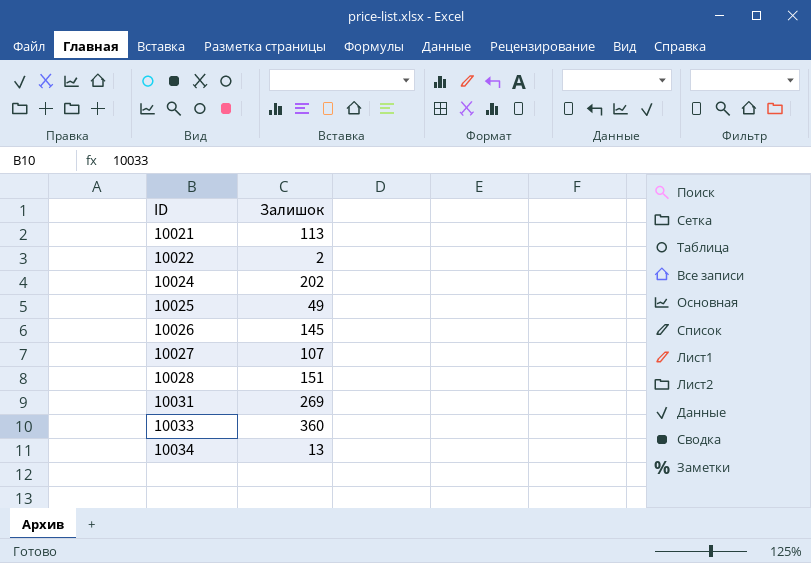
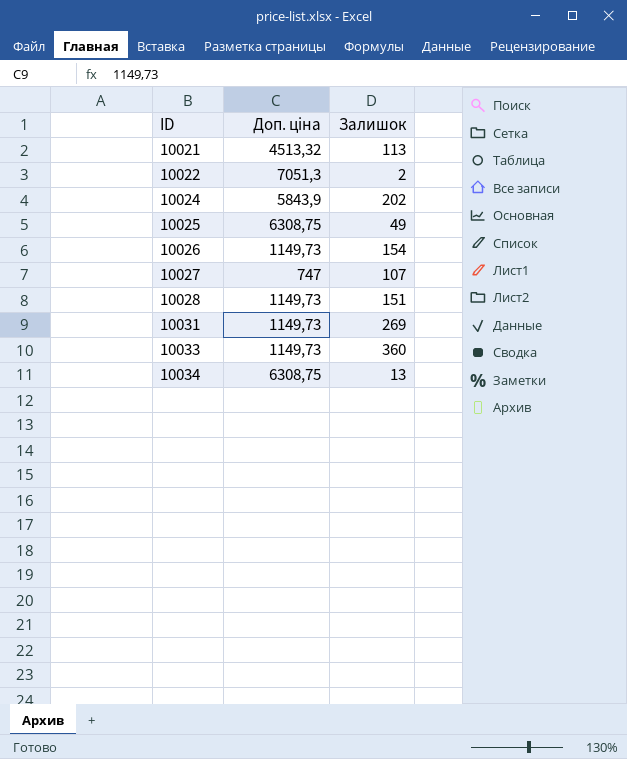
column Доп. ціна | position: none -> 2
10026 | Залишок: 145 -> 154

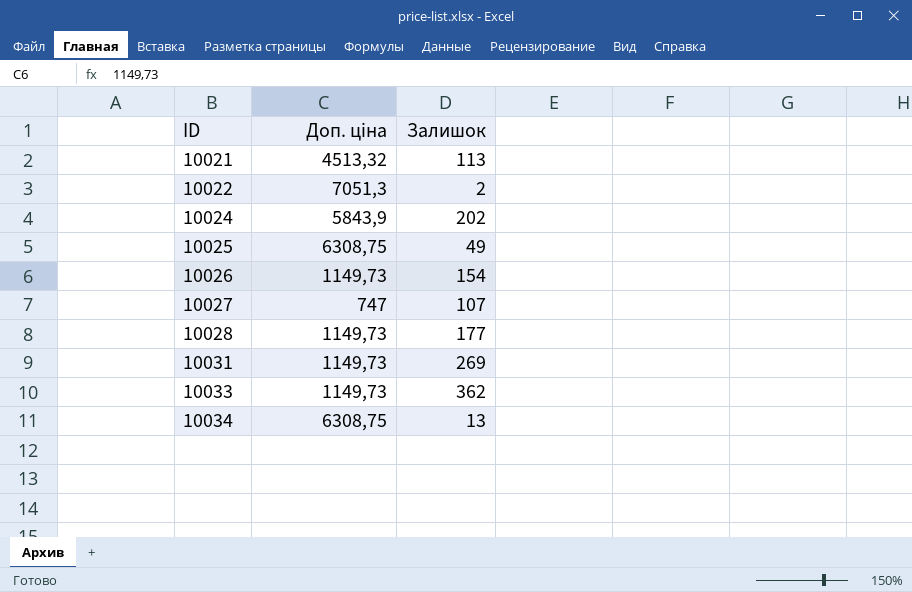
10028 | Залишок: 151 -> 177
10033 | Залишок: 360 -> 362

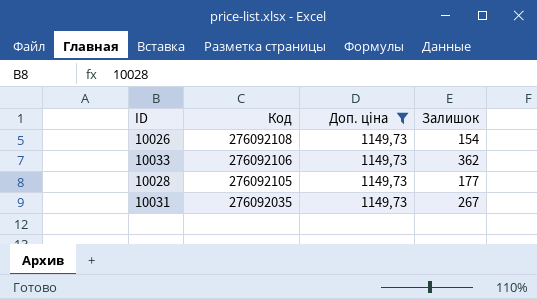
filter: none -> Доп. ціна = 1149,73
row order: ID ascending -> Код descending
column Код | position: none -> 2
10031 | Залишок: 269 -> 267

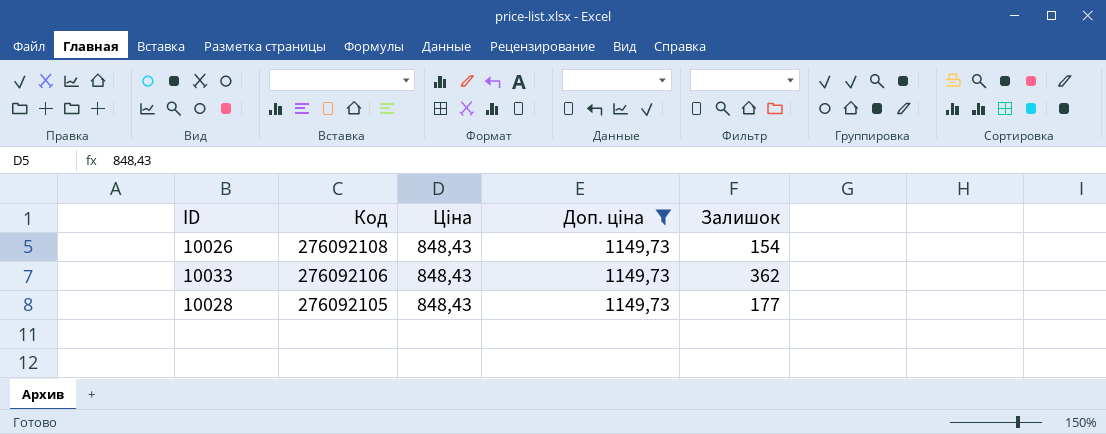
column Ціна | position: none -> 3
row 10031: 276092035 | 1149,73 | 267 -> none

